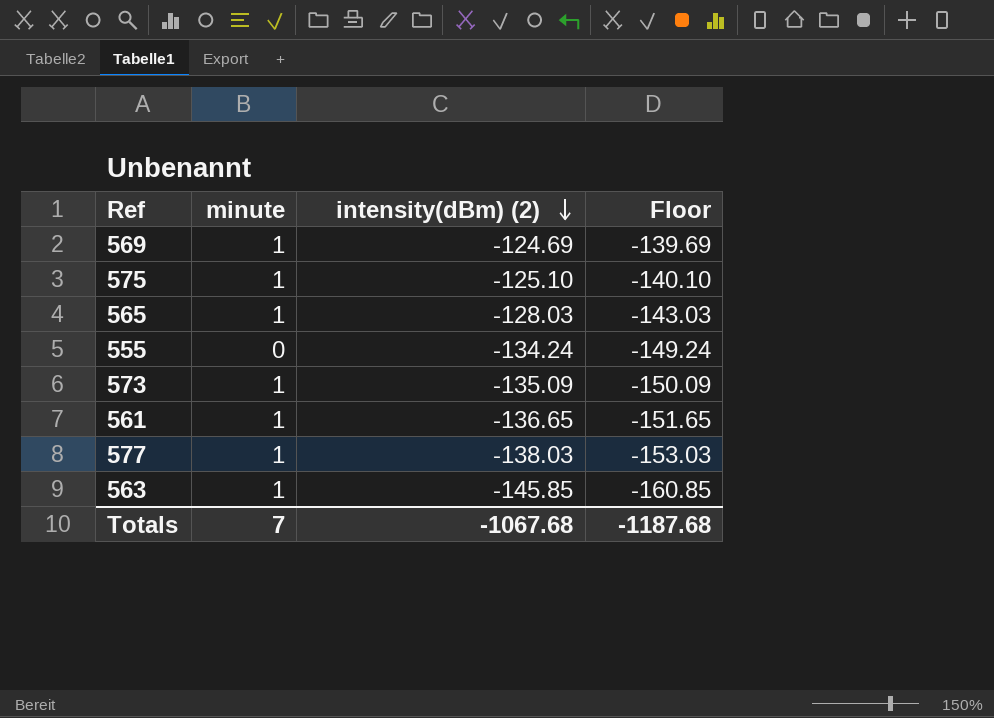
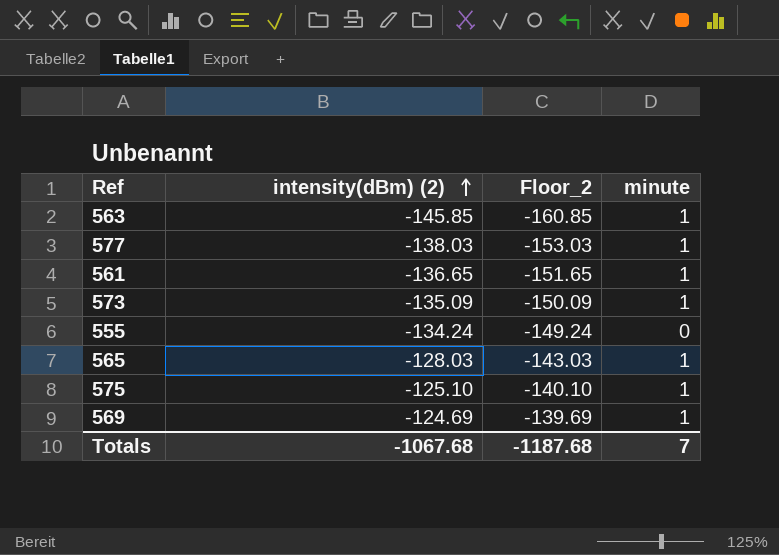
row order: intensity(dBm) (2) descending -> intensity(dBm) (2) ascending
column name: Floor -> Floor_2
column minute | position: 2 -> 4

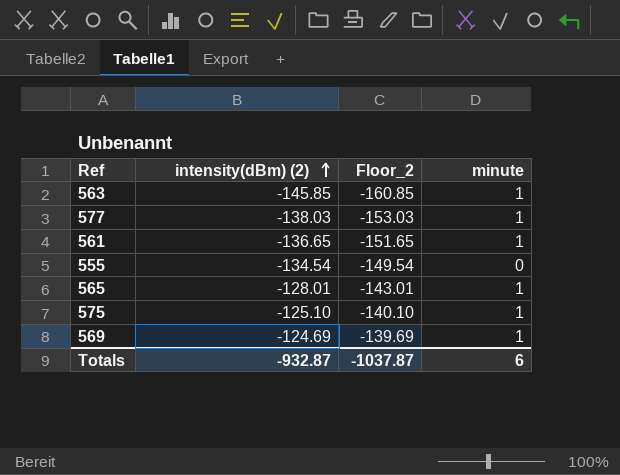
row 573: -135.09 | -150.09 | 1 -> none
555 | intensity(dBm) (2): -134.24 -> -134.54
555 | Floor_2: -149.24 -> -149.54
565 | intensity(dBm) (2): -128.03 -> -128.01
565 | Floor_2: -143.03 -> -143.01
Totals | intensity(dBm) (2): -1067.68 -> -932.87
Totals | Floor_2: -1187.68 -> -1037.87
Totals | minute: 7 -> 6

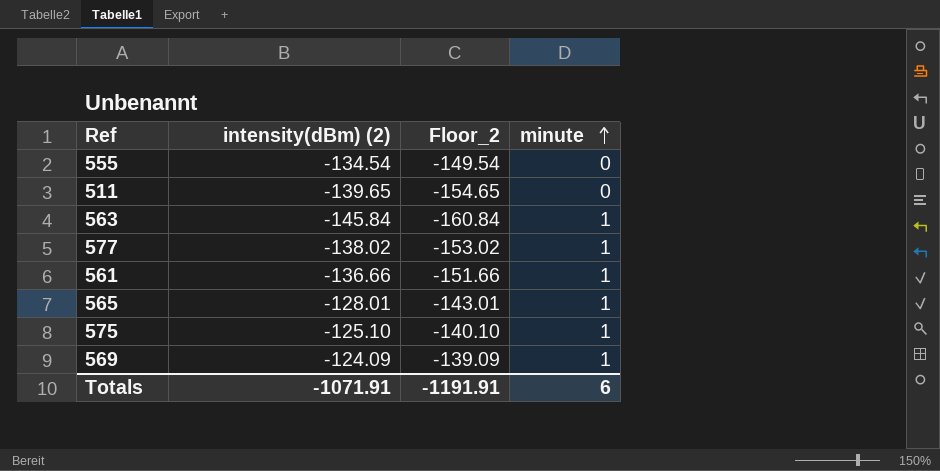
row order: intensity(dBm) (2) ascending -> minute ascending
row 511: none -> -139.65 | -154.65 | 0
563 | intensity(dBm) (2): -145.85 -> -145.84
563 | Floor_2: -160.85 -> -160.84
577 | intensity(dBm) (2): -138.03 -> -138.02
577 | Floor_2: -153.03 -> -153.02
561 | intensity(dBm) (2): -136.65 -> -136.66
561 | Floor_2: -151.65 -> -151.66
569 | intensity(dBm) (2): -124.69 -> -124.09
569 | Floor_2: -139.69 -> -139.09
Totals | intensity(dBm) (2): -932.87 -> -1071.91
Totals | Floor_2: -1037.87 -> -1191.91

